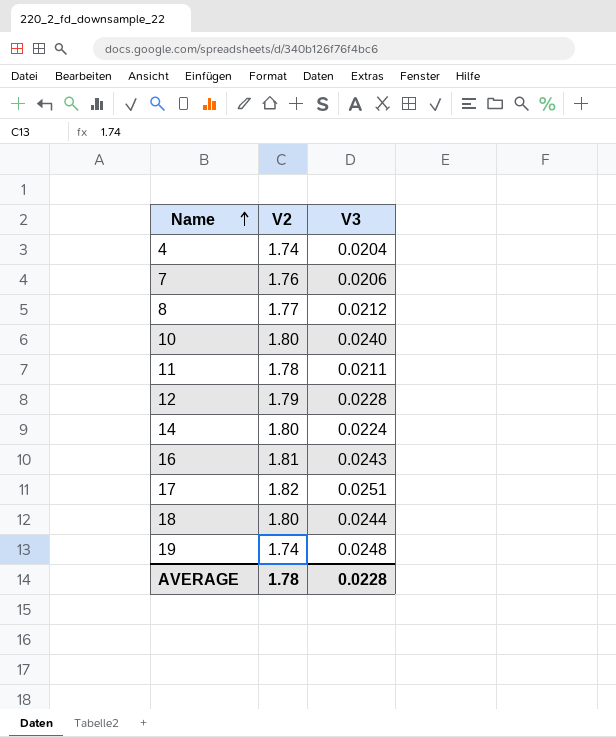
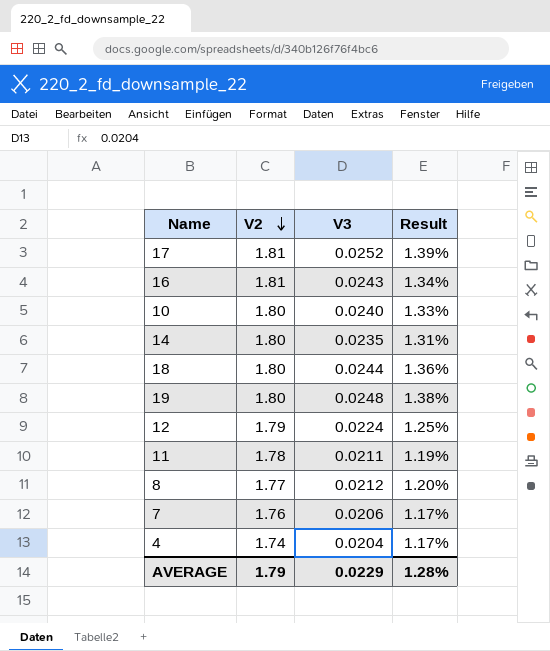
row order: Name ascending -> V2 descending
column Result | formula: none -> [V3] / [V2]
17 | V2: 1.82 -> 1.81
17 | V3: 0.0251 -> 0.0252
14 | V3: 0.0224 -> 0.0235
19 | V2: 1.74 -> 1.80
12 | V3: 0.0228 -> 0.0224
AVERAGE | V2: 1.78 -> 1.79
AVERAGE | V3: 0.0228 -> 0.0229

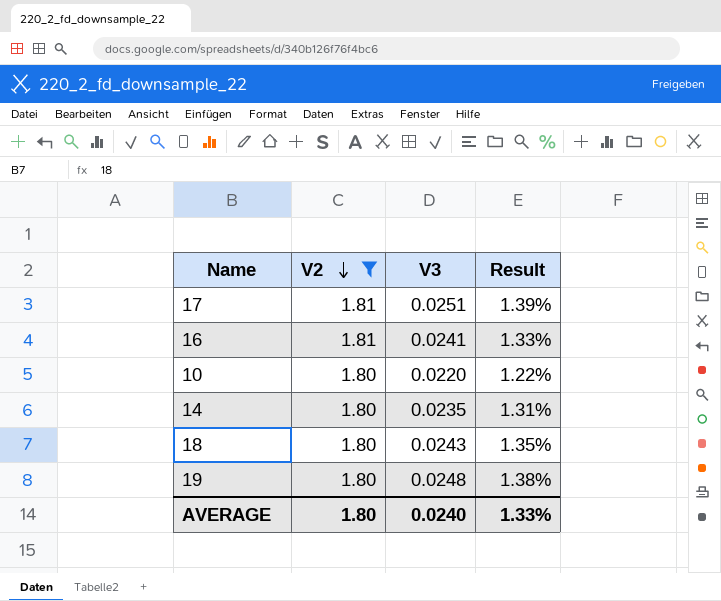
filter: none -> V2 >= 1.80
17 | V3: 0.0252 -> 0.0251
16 | V3: 0.0243 -> 0.0241
16 | Result: 1.34% -> 1.33%
10 | V3: 0.0240 -> 0.0220
10 | Result: 1.33% -> 1.22%
18 | V3: 0.0244 -> 0.0243
18 | Result: 1.36% -> 1.35%
AVERAGE | V2: 1.79 -> 1.80
AVERAGE | V3: 0.0229 -> 0.0240
AVERAGE | Result: 1.28% -> 1.33%

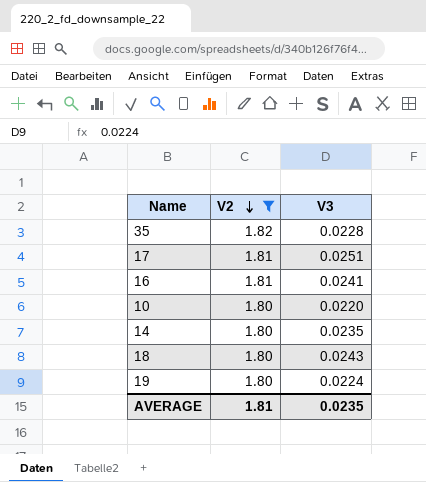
column Result | formula: [V3] / [V2] -> none
row 35: none -> 1.82 | 0.0228
19 | V3: 0.0248 -> 0.0224
AVERAGE | V2: 1.80 -> 1.81
AVERAGE | V3: 0.0240 -> 0.0235

